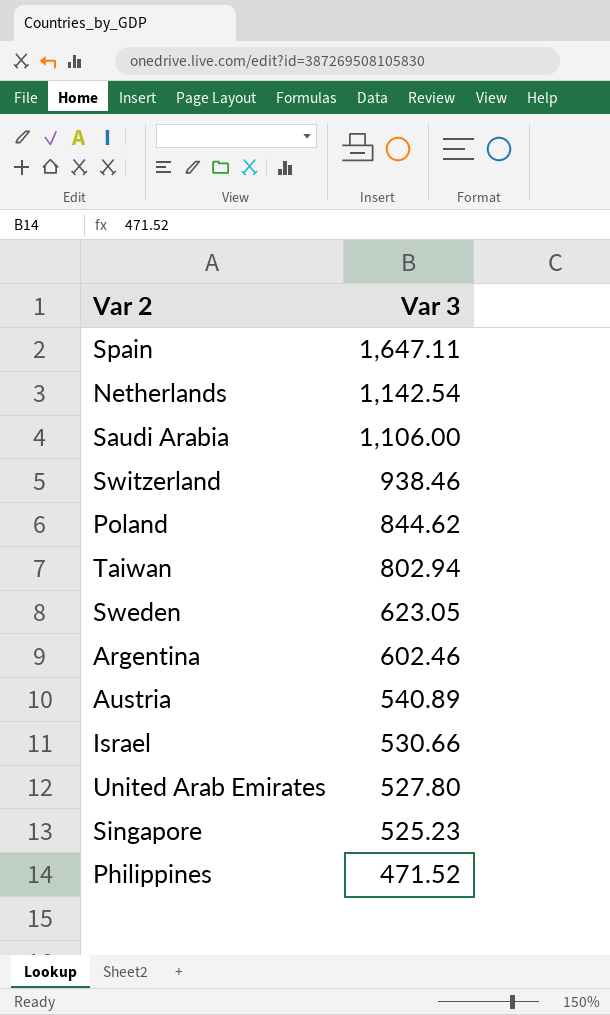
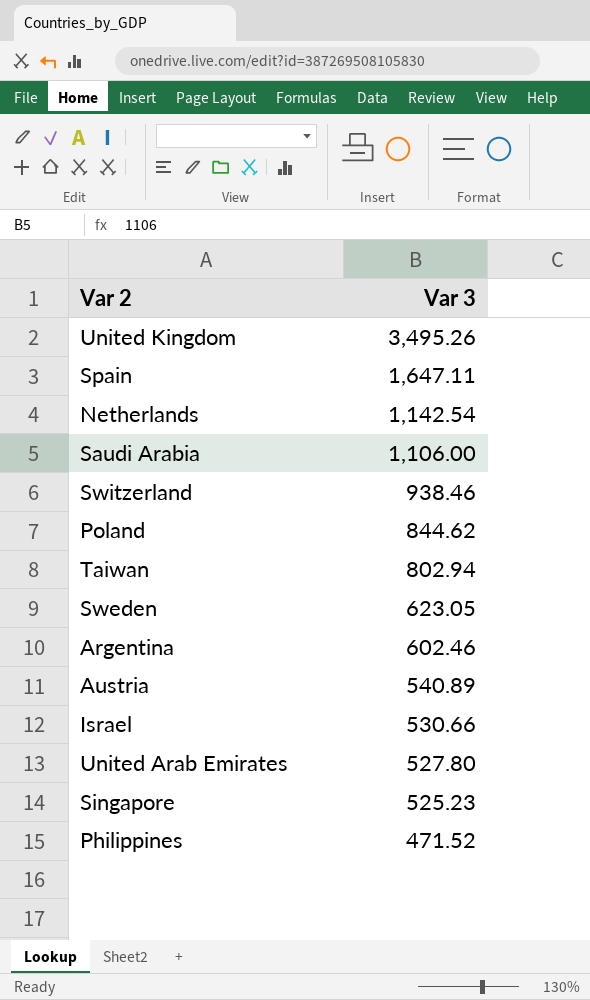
row United Kingdom: none -> 3,495.26

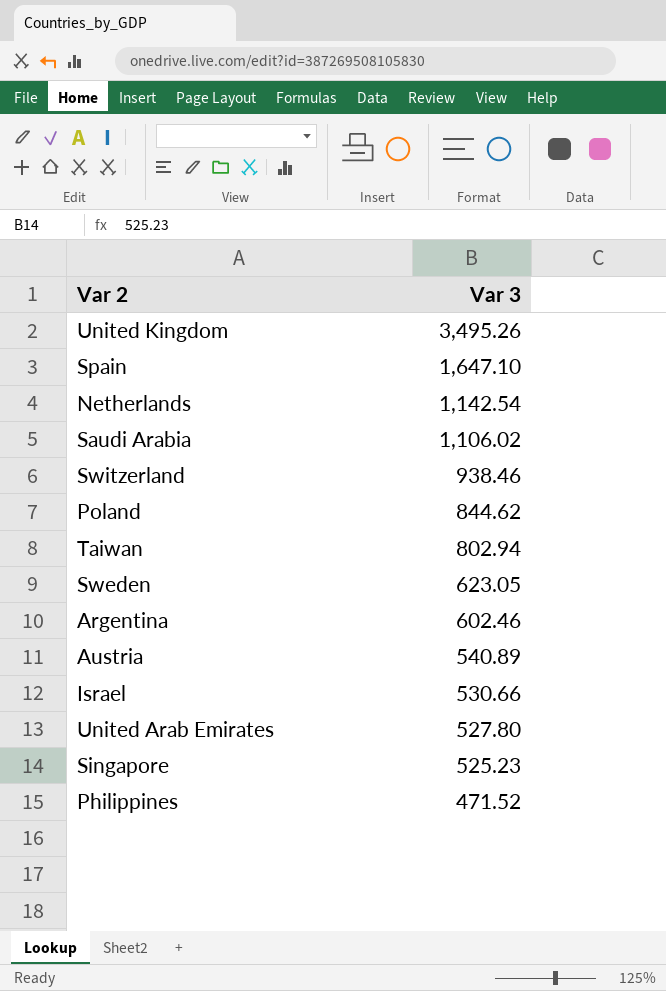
Spain | Var 3: 1,647.11 -> 1,647.10
Saudi Arabia | Var 3: 1,106.00 -> 1,106.02

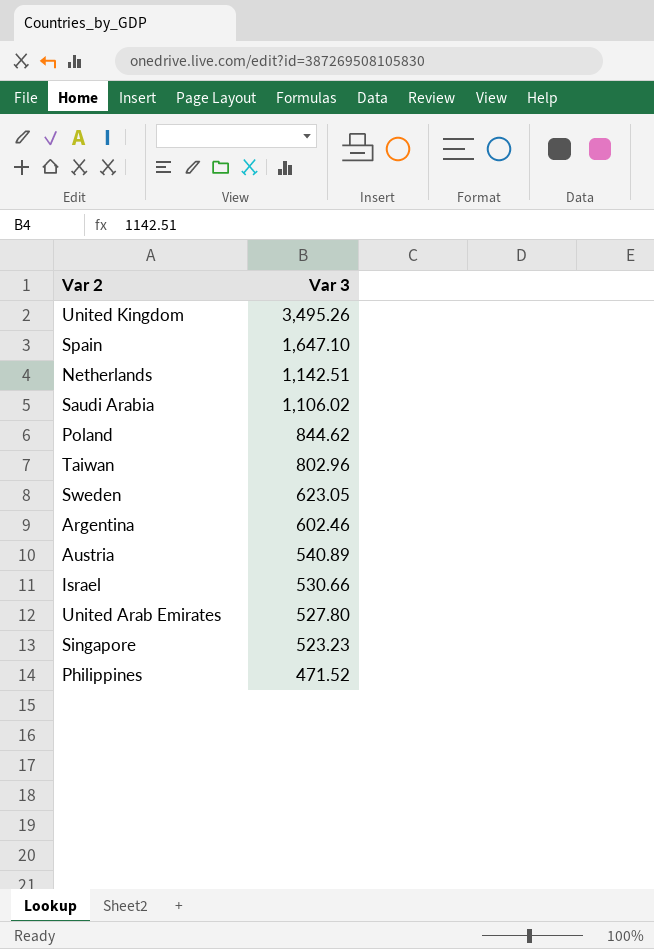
row Switzerland: 938.46 -> none
Netherlands | Var 3: 1,142.54 -> 1,142.51
Taiwan | Var 3: 802.94 -> 802.96
Singapore | Var 3: 525.23 -> 523.23

